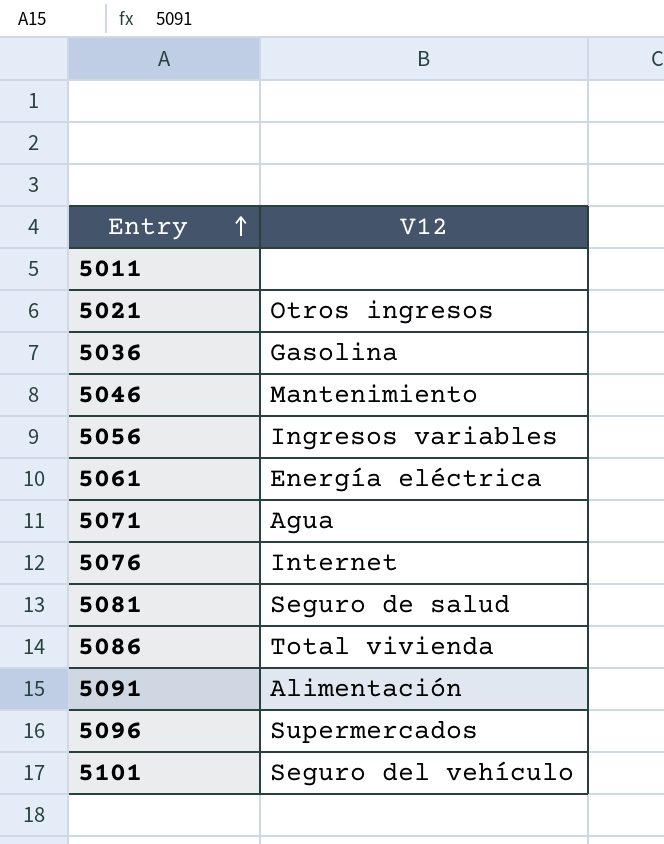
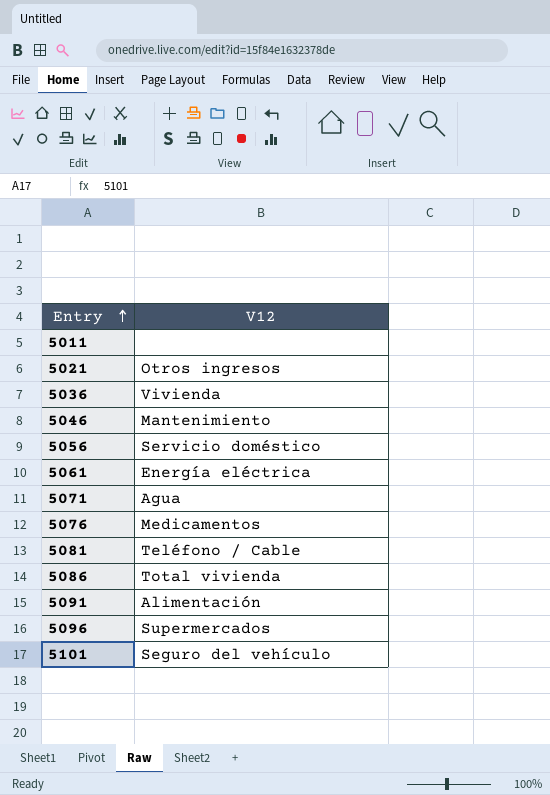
5036 | V12: Gasolina -> Vivienda
5056 | V12: Ingresos variables -> Servicio doméstico
5076 | V12: Internet -> Medicamentos
5081 | V12: Seguro de salud -> Teléfono / Cable

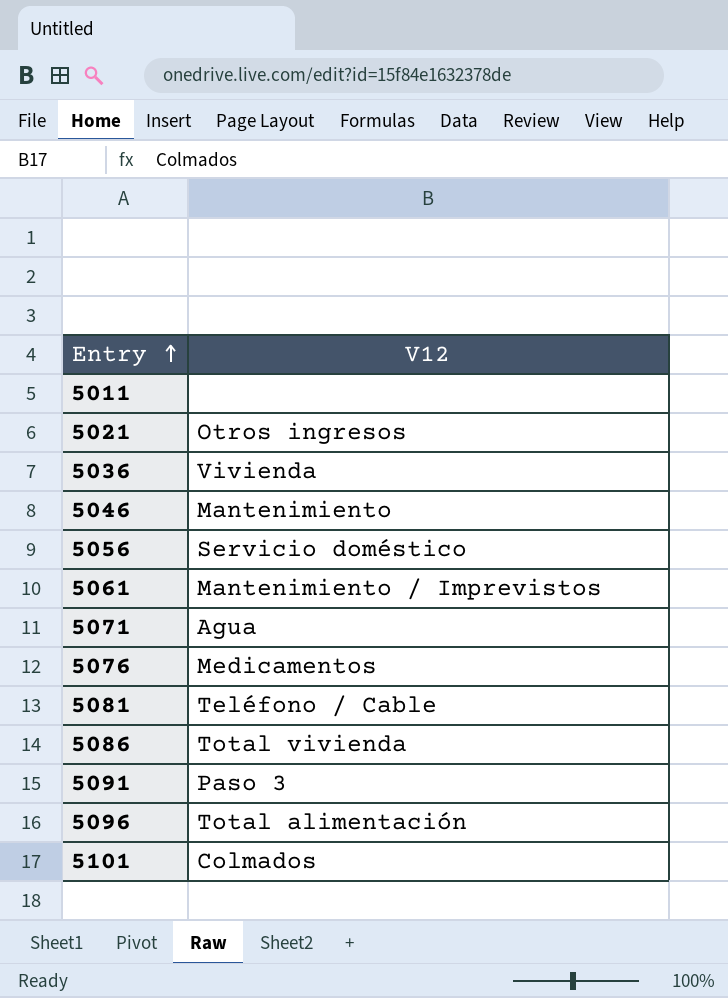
5061 | V12: Energía eléctrica -> Mantenimiento / Imprevistos
5091 | V12: Alimentación -> Paso 3
5096 | V12: Supermercados -> Total alimentación
5101 | V12: Seguro del vehículo -> Colmados

